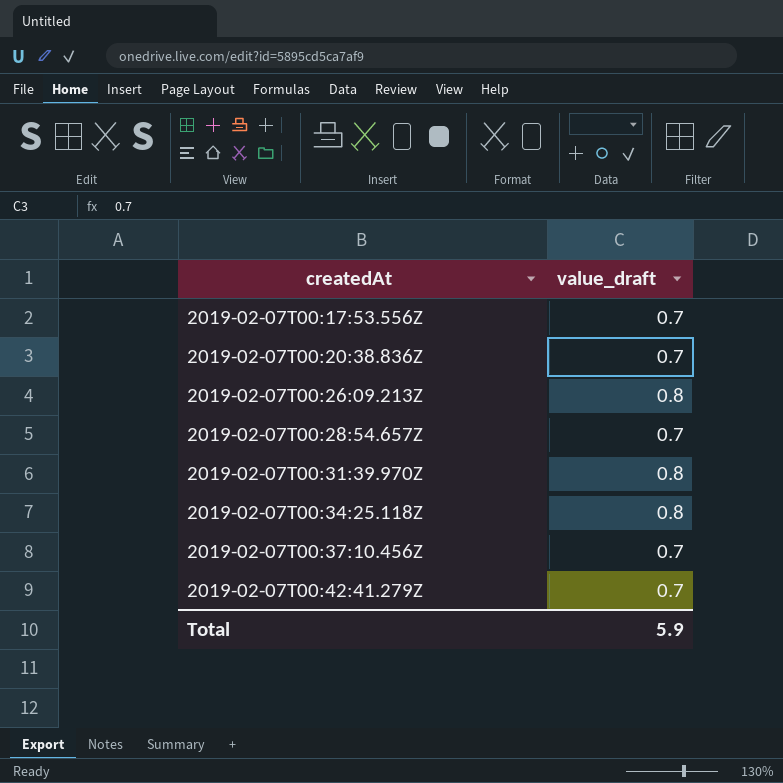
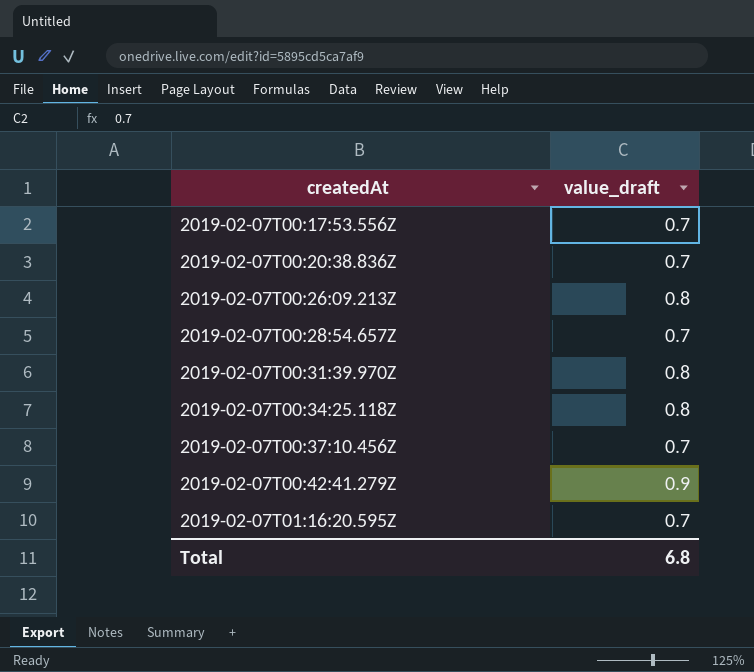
2019-02-07T00:42:41.279Z | value_draft: 0.7 -> 0.9
row 2019-02-07T01:16:20.595Z: none -> 0.7
Total | value_draft: 5.9 -> 6.8

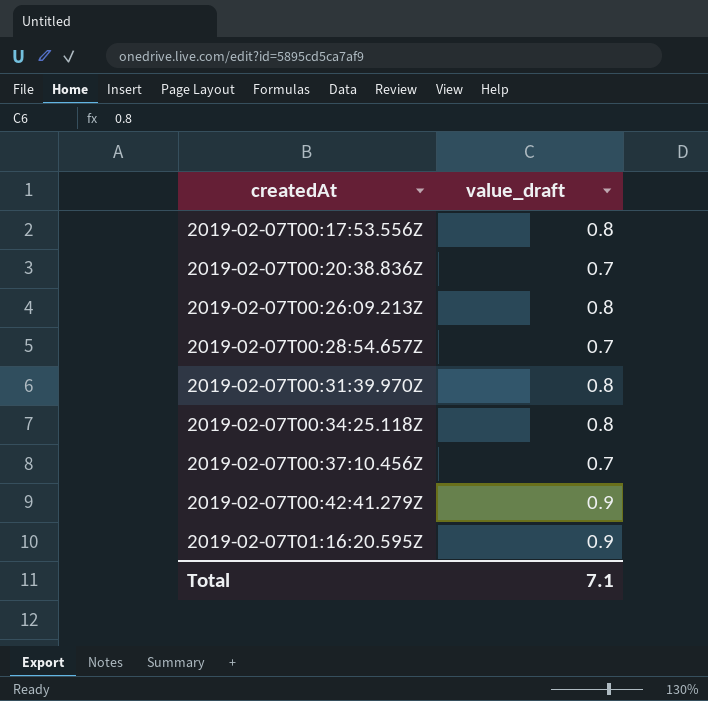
2019-02-07T00:17:53.556Z | value_draft: 0.7 -> 0.8
2019-02-07T01:16:20.595Z | value_draft: 0.7 -> 0.9
Total | value_draft: 6.8 -> 7.1

